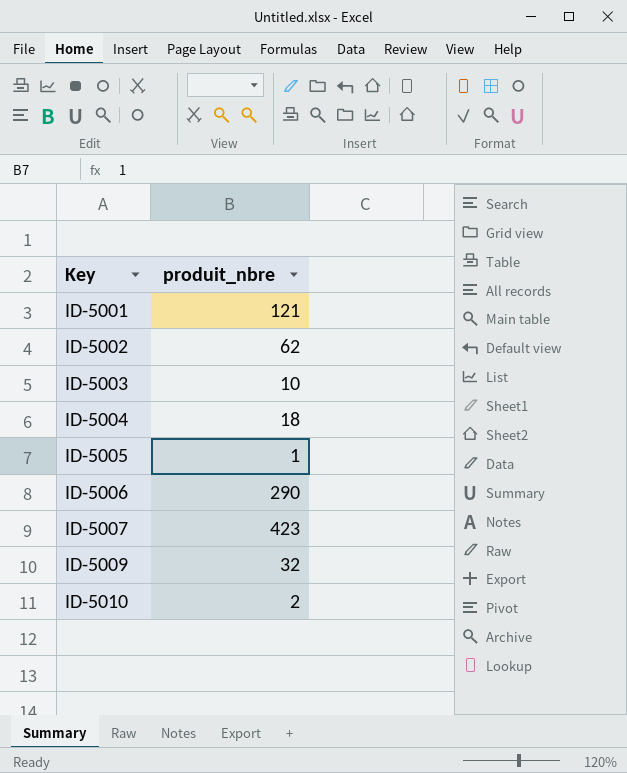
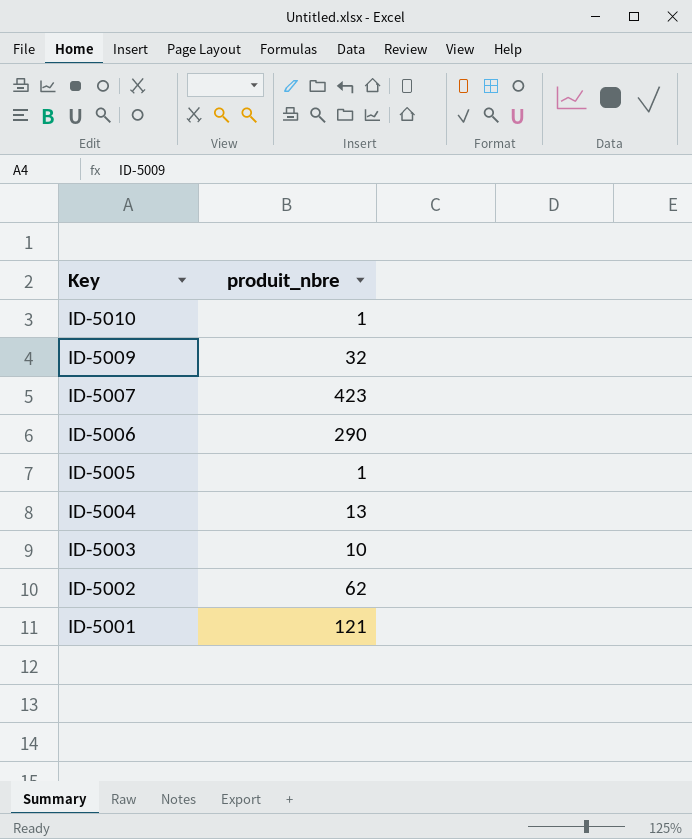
row order: Key ascending -> Key descending
ID-5010 | produit_nbre: 2 -> 1
ID-5004 | produit_nbre: 18 -> 13

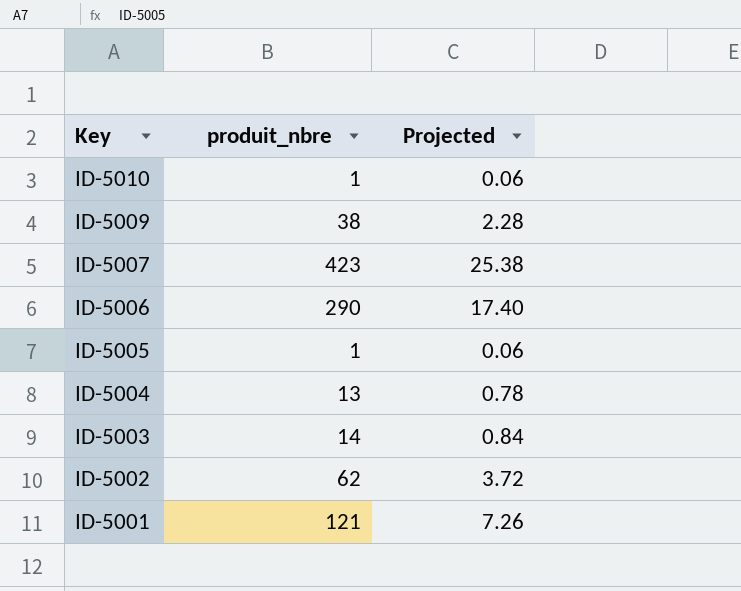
column Projected | formula: none -> [produit_nbre] * 0.06
ID-5009 | produit_nbre: 32 -> 38
ID-5003 | produit_nbre: 10 -> 14

